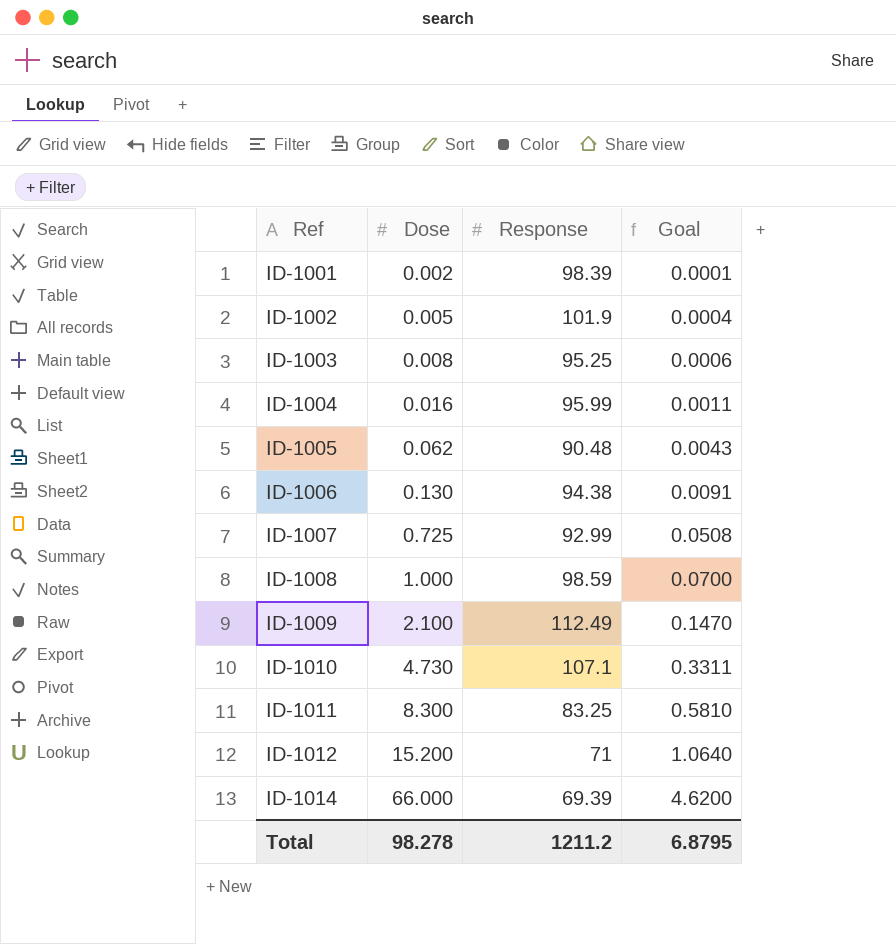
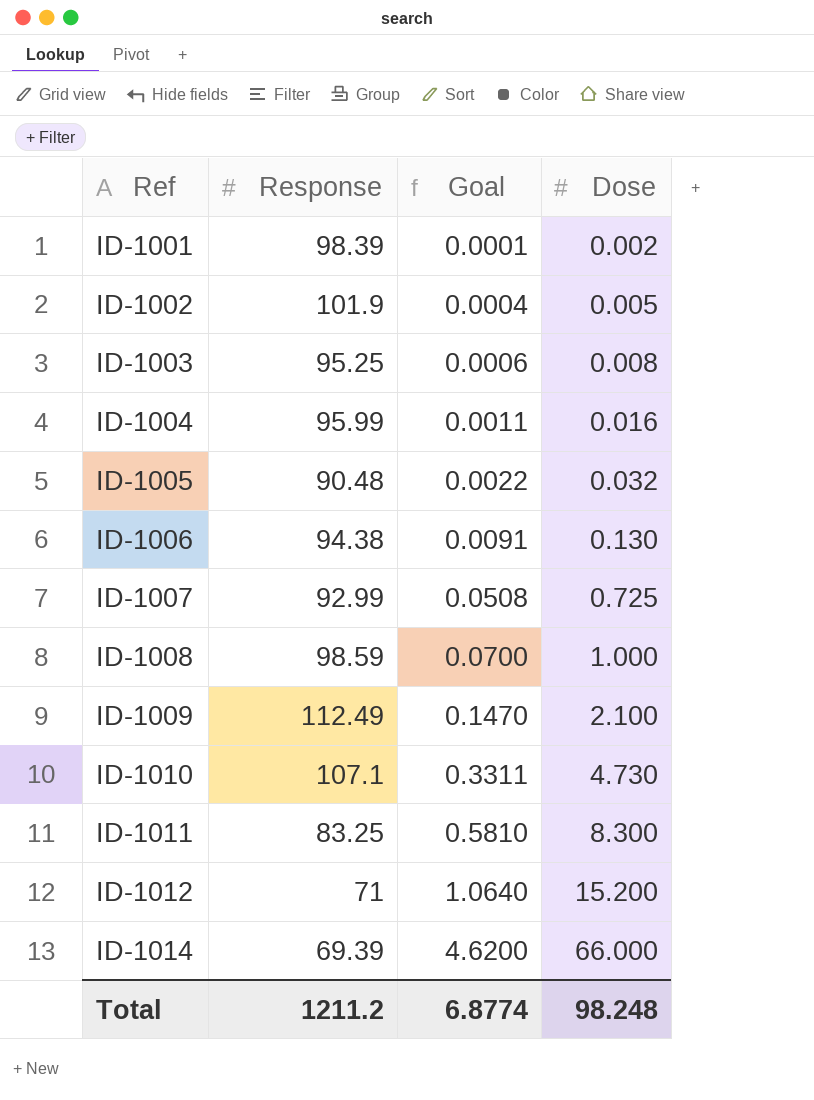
column Dose | position: 2 -> 4
ID-1005 | Goal: 0.0043 -> 0.0022
ID-1005 | Dose: 0.062 -> 0.032
Total | Goal: 6.8795 -> 6.8774
Total | Dose: 98.278 -> 98.248

